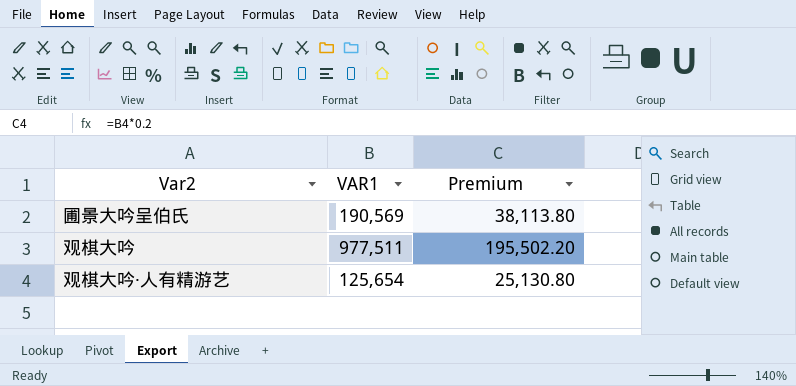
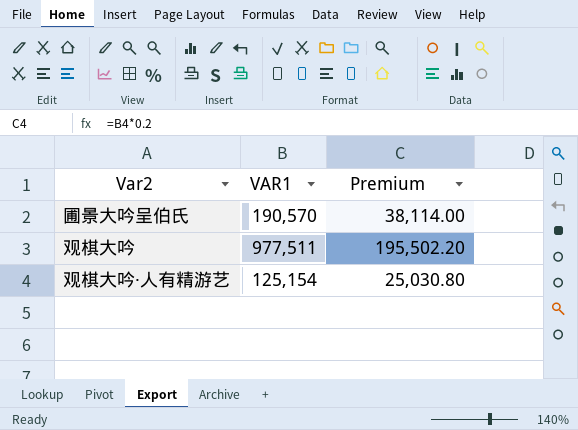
圃景大吟呈伯氏 | VAR1: 190,569 -> 190,570
圃景大吟呈伯氏 | Premium: 38,113.80 -> 38,114.00
观棋大吟·人有精游艺 | VAR1: 125,654 -> 125,154
观棋大吟·人有精游艺 | Premium: 25,130.80 -> 25,030.80

